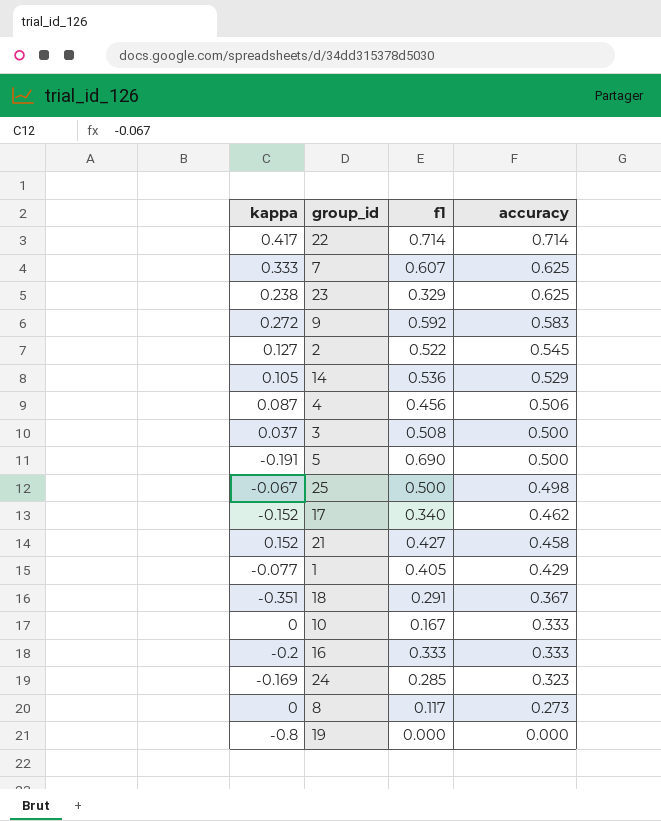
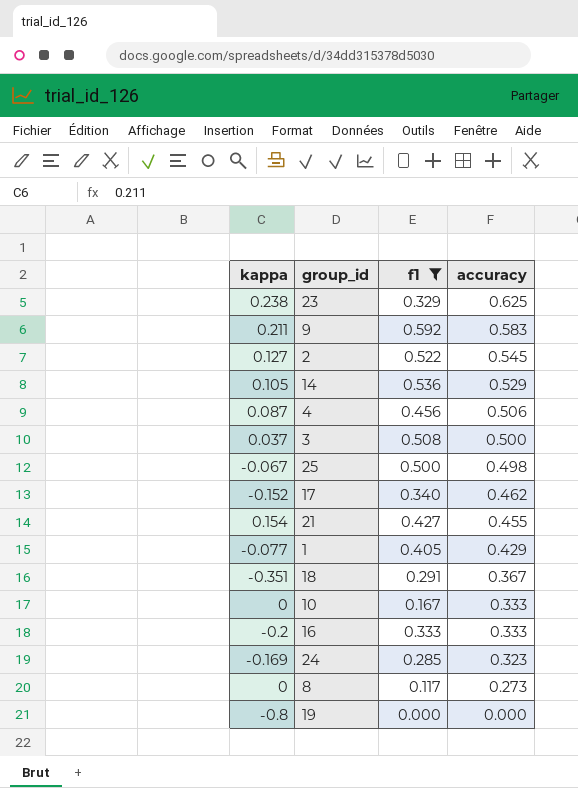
filter: none -> f1 <= 0.592
9 | kappa: 0.272 -> 0.211
21 | kappa: 0.152 -> 0.154
21 | accuracy: 0.458 -> 0.455

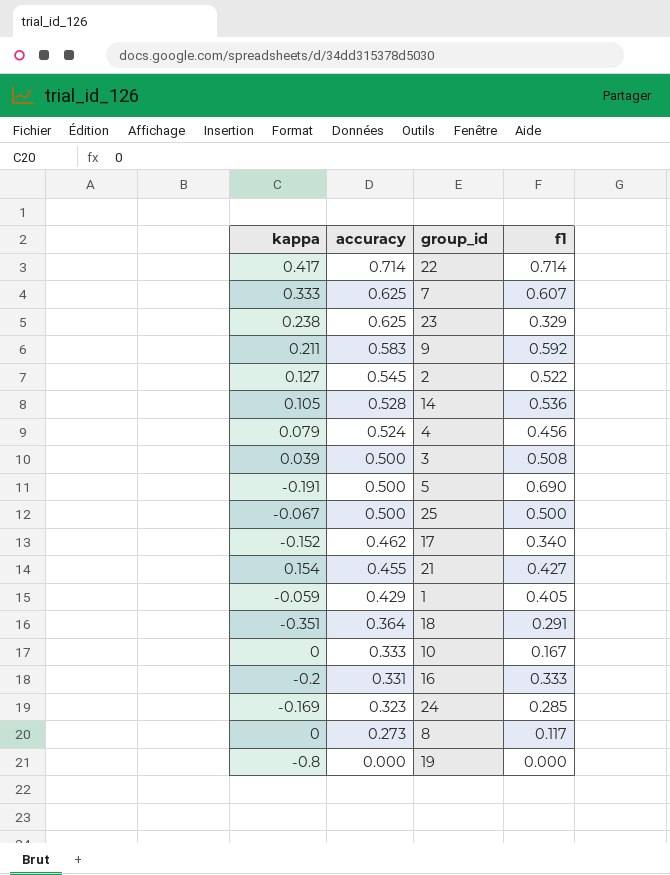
filter: f1 <= 0.592 -> none
column accuracy | position: 4 -> 2
14 | accuracy: 0.529 -> 0.528
4 | kappa: 0.087 -> 0.079
4 | accuracy: 0.506 -> 0.524
3 | kappa: 0.037 -> 0.039
25 | accuracy: 0.498 -> 0.500
1 | kappa: -0.077 -> -0.059
18 | accuracy: 0.367 -> 0.364
16 | accuracy: 0.333 -> 0.331

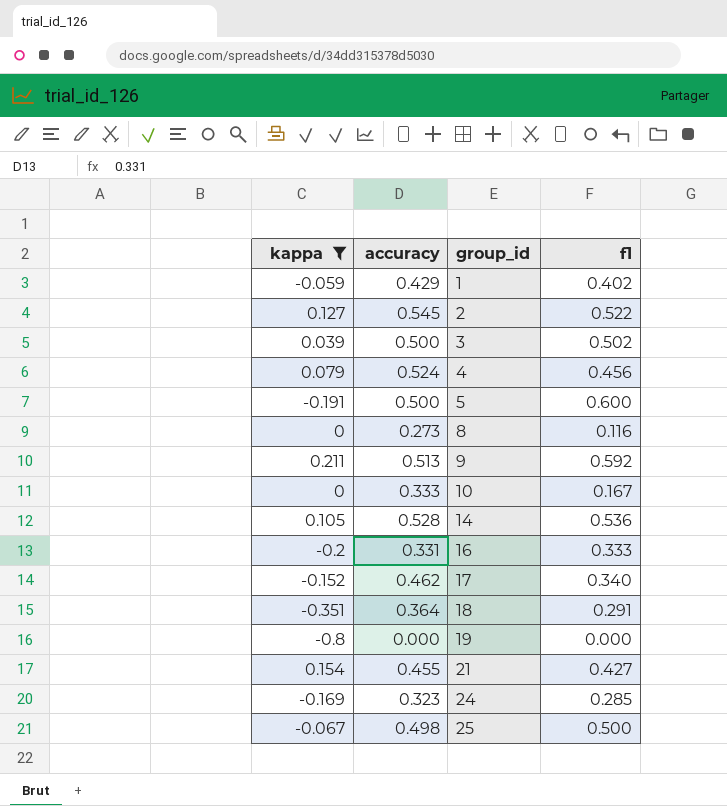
filter: none -> kappa <= 0.211
row order: accuracy descending -> group_id ascending
1 | f1: 0.405 -> 0.402
3 | f1: 0.508 -> 0.502
5 | f1: 0.690 -> 0.600
8 | f1: 0.117 -> 0.116
9 | accuracy: 0.583 -> 0.513
25 | accuracy: 0.500 -> 0.498

